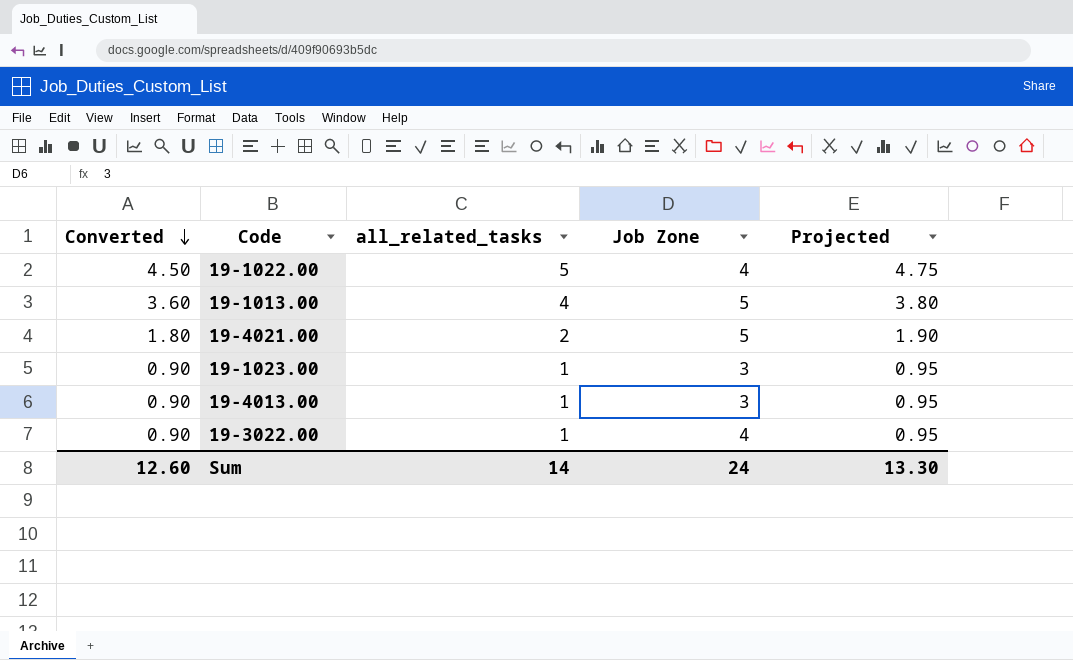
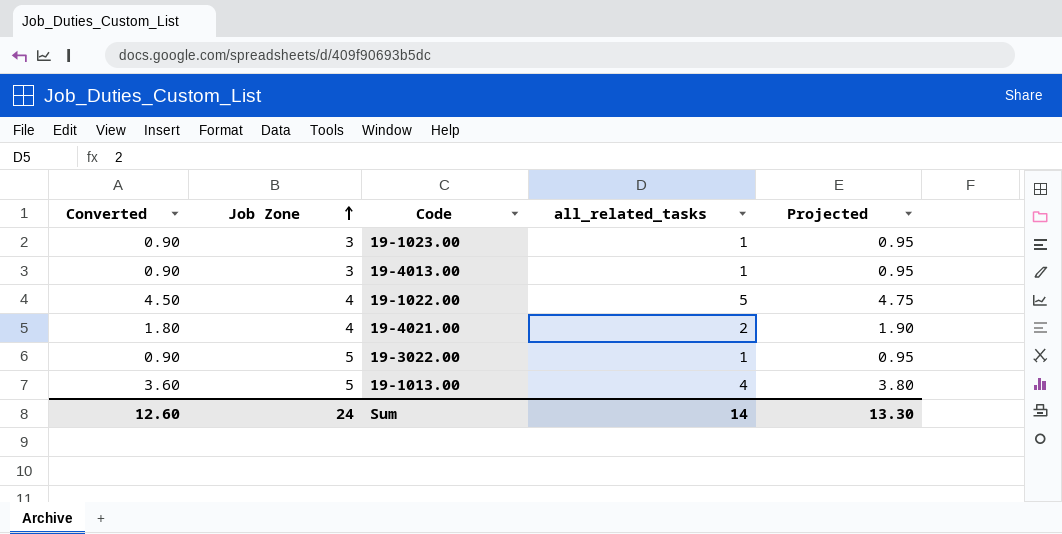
row order: Converted descending -> Job Zone ascending
column Job Zone | position: 4 -> 2
19-4021.00 | Job Zone: 5 -> 4
19-3022.00 | Job Zone: 4 -> 5

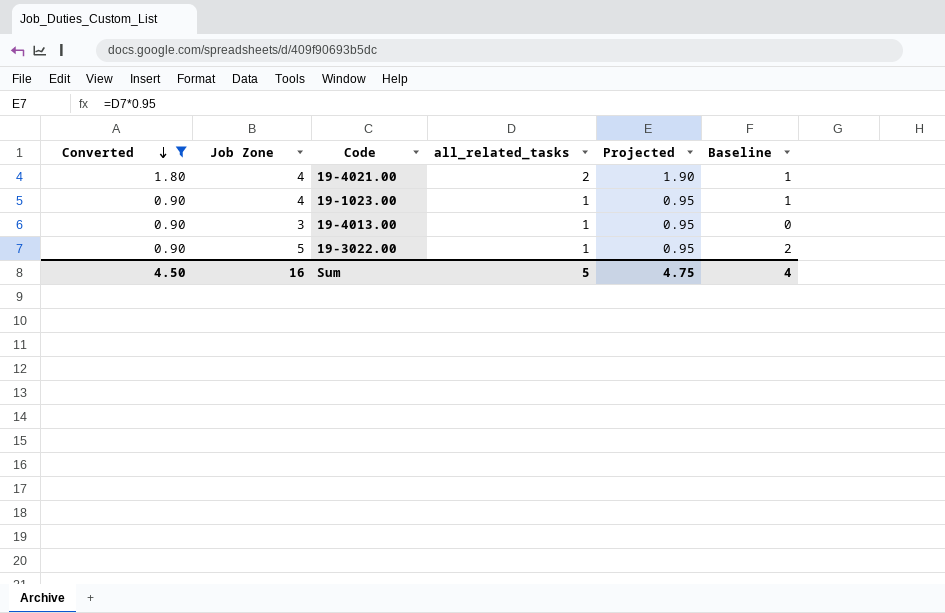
filter: none -> Converted <= 1.80
row order: Job Zone ascending -> Converted descending
column Baseline | formula: none -> [Job Zone] - 3
19-1023.00 | Job Zone: 3 -> 4
Sum | Converted: 12.60 -> 4.50
Sum | Job Zone: 24 -> 16
Sum | all_related_tasks: 14 -> 5
Sum | Projected: 13.30 -> 4.75

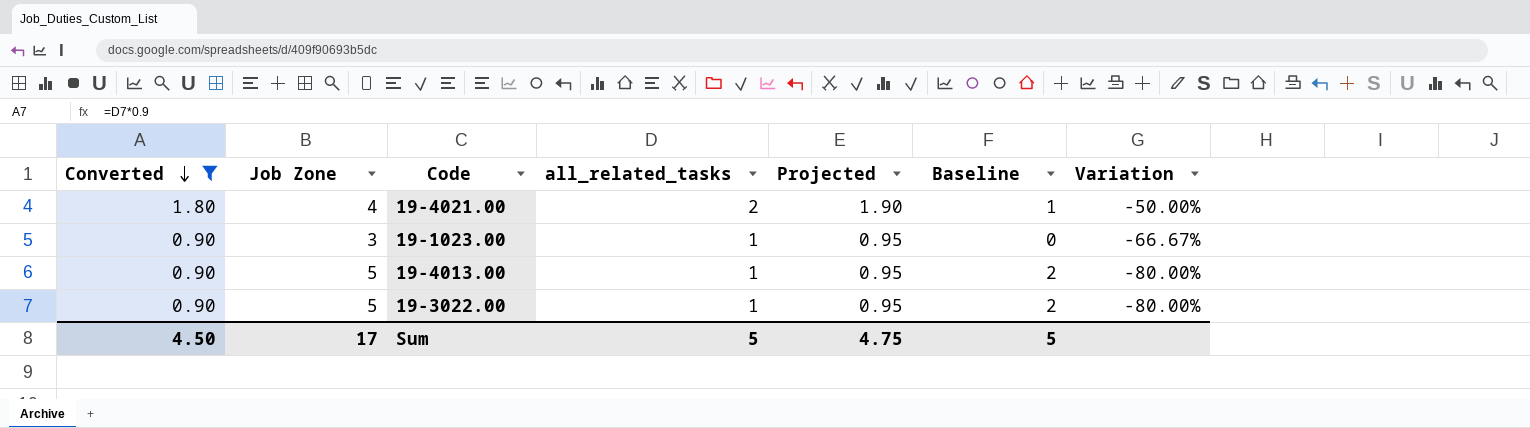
column Variation | formula: none -> ([all_related_tasks] - [Job Zone]) / [Job Zone]
19-1023.00 | Job Zone: 4 -> 3
19-1023.00 | Baseline: 1 -> 0
19-4013.00 | Job Zone: 3 -> 5
19-4013.00 | Baseline: 0 -> 2
Sum | Job Zone: 16 -> 17
Sum | Baseline: 4 -> 5

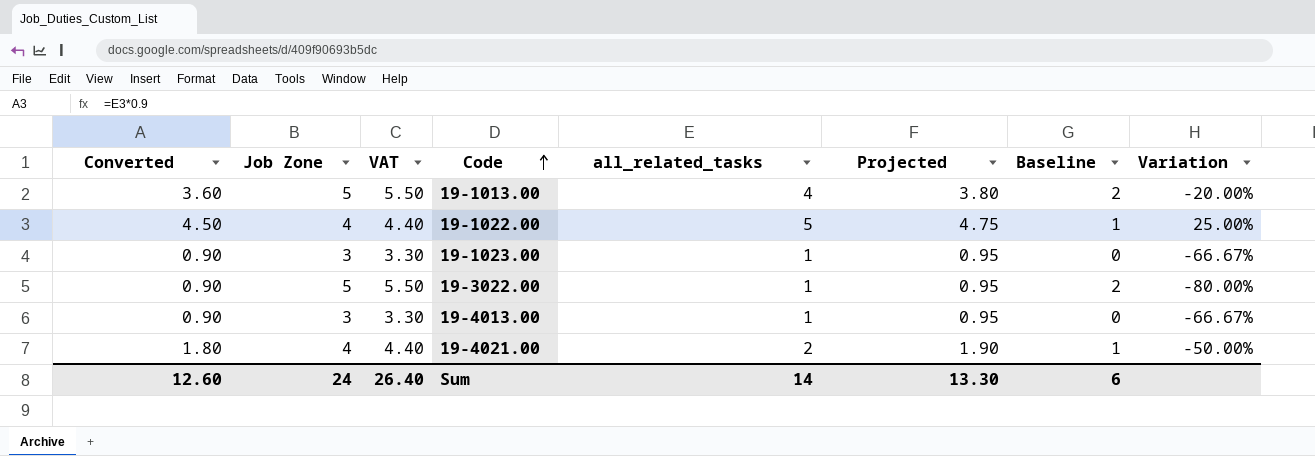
filter: Converted <= 1.80 -> none
row order: Converted descending -> Code ascending
column VAT | formula: none -> [Job Zone] * 1.1
19-4013.00 | Job Zone: 5 -> 3
19-4013.00 | Baseline: 2 -> 0
19-4013.00 | Variation: -80.00% -> -66.67%
Sum | Converted: 4.50 -> 12.60
Sum | Job Zone: 17 -> 24
Sum | all_related_tasks: 5 -> 14
Sum | Projected: 4.75 -> 13.30
Sum | Baseline: 5 -> 6

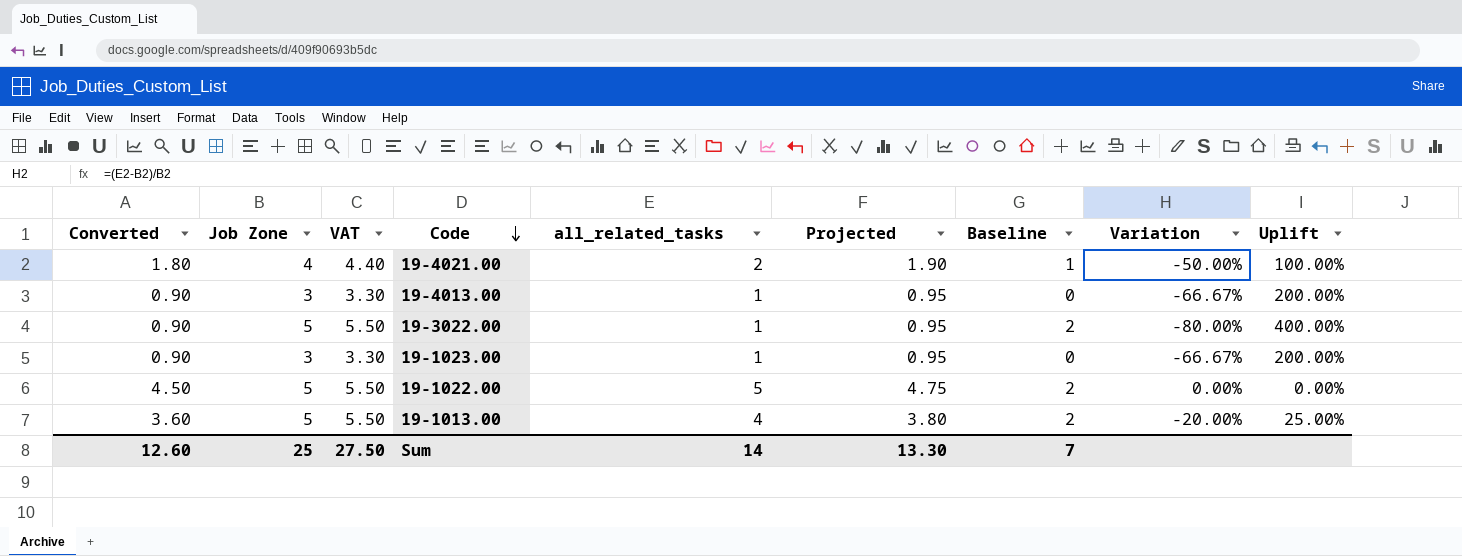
row order: Code ascending -> Code descending
column Uplift | formula: none -> ([Job Zone] - [all_related_tasks]) / [all_related_tasks]
19-1022.00 | Job Zone: 4 -> 5
19-1022.00 | VAT: 4.40 -> 5.50
19-1022.00 | Baseline: 1 -> 2
19-1022.00 | Variation: 25.00% -> 0.00%
Sum | Job Zone: 24 -> 25
Sum | VAT: 26.40 -> 27.50
Sum | Baseline: 6 -> 7

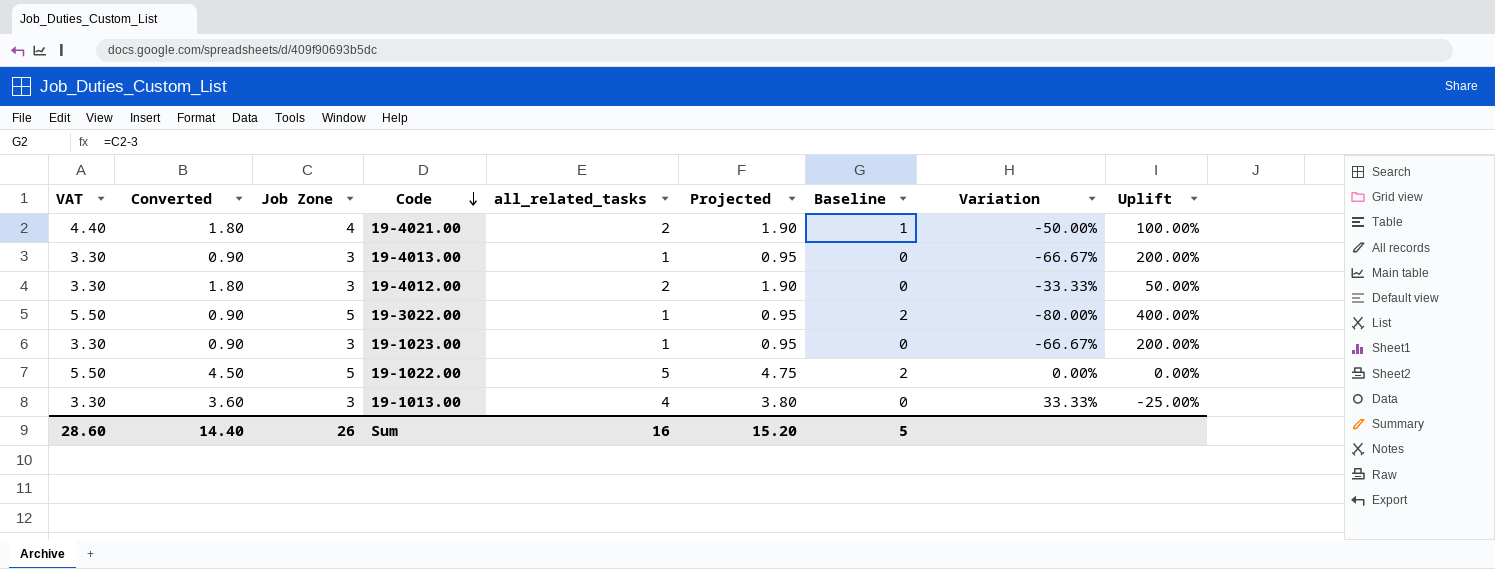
column VAT | position: 3 -> 1
row 19-4012.00: none -> 3.30 | 1.80 | 3 | 2 | 1.90 | 0 | -33.33% | 50.00%
19-1013.00 | VAT: 5.50 -> 3.30
19-1013.00 | Job Zone: 5 -> 3
19-1013.00 | Baseline: 2 -> 0
19-1013.00 | Variation: -20.00% -> 33.33%
19-1013.00 | Uplift: 25.00% -> -25.00%
Sum | VAT: 27.50 -> 28.60
Sum | Converted: 12.60 -> 14.40
Sum | Job Zone: 25 -> 26
Sum | all_related_tasks: 14 -> 16
Sum | Projected: 13.30 -> 15.20
Sum | Baseline: 7 -> 5

